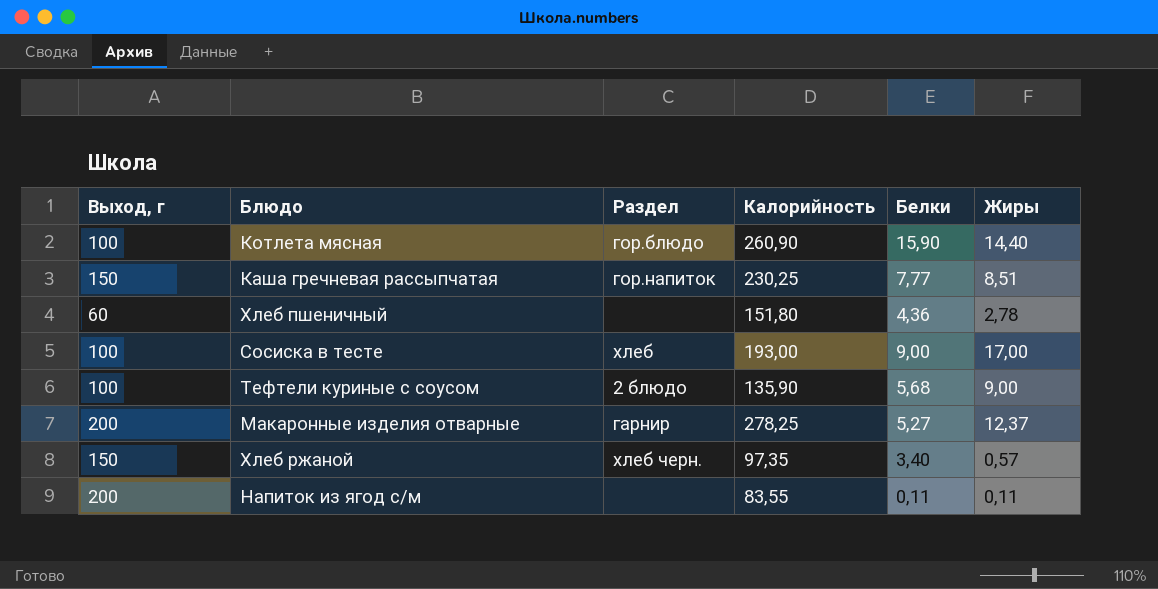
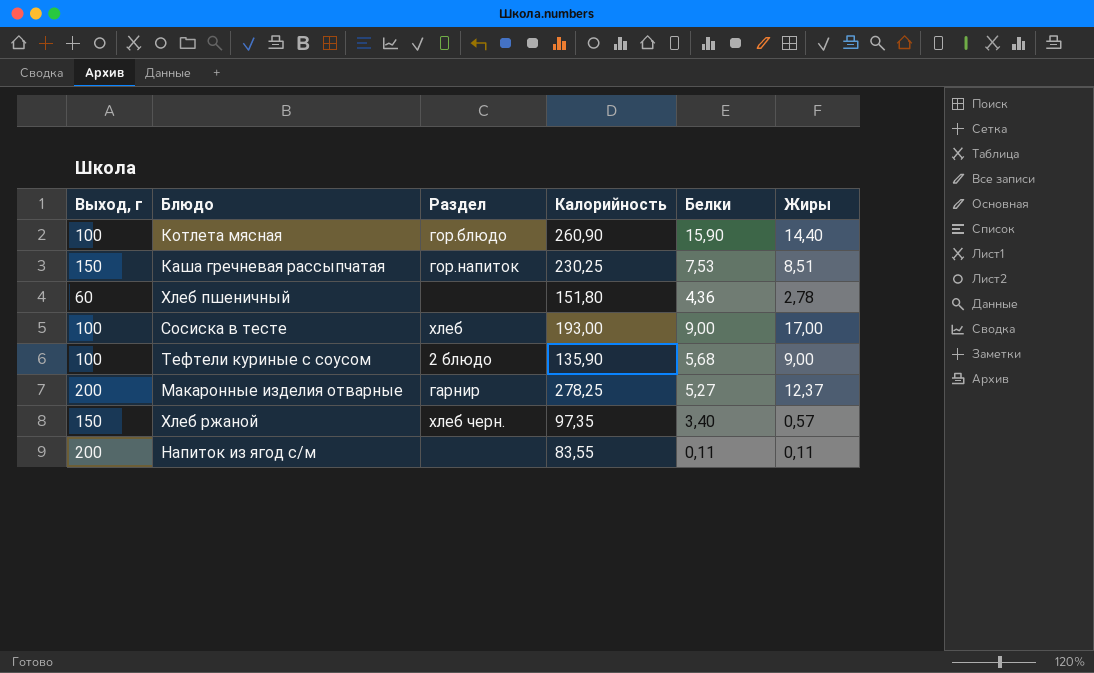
Каша гречневая рассыпчатая | Белки: 7,77 -> 7,53

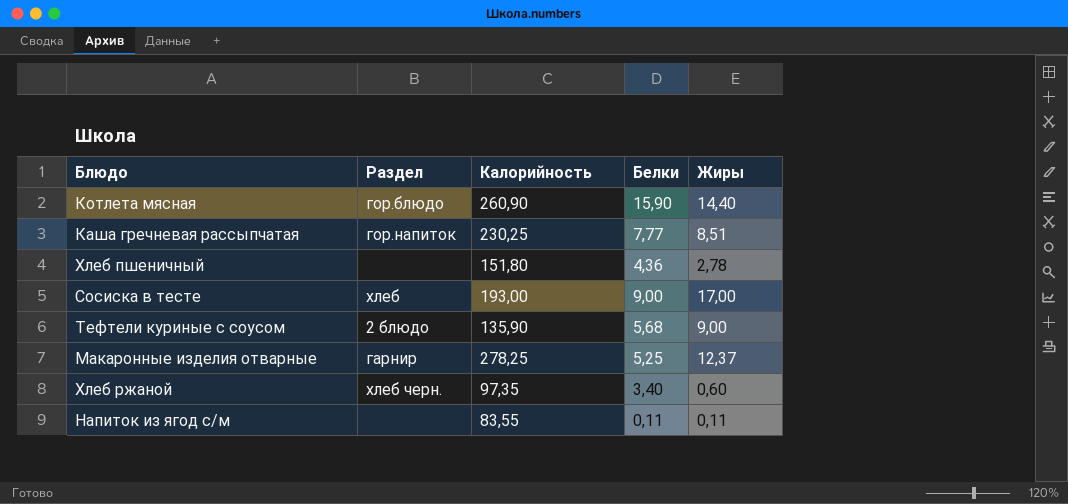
column Выход, г | position: 1 -> none
Каша гречневая рассыпчатая | Белки: 7,53 -> 7,77
Макаронные изделия отварные | Белки: 5,27 -> 5,25
Хлеб ржаной | Жиры: 0,57 -> 0,60

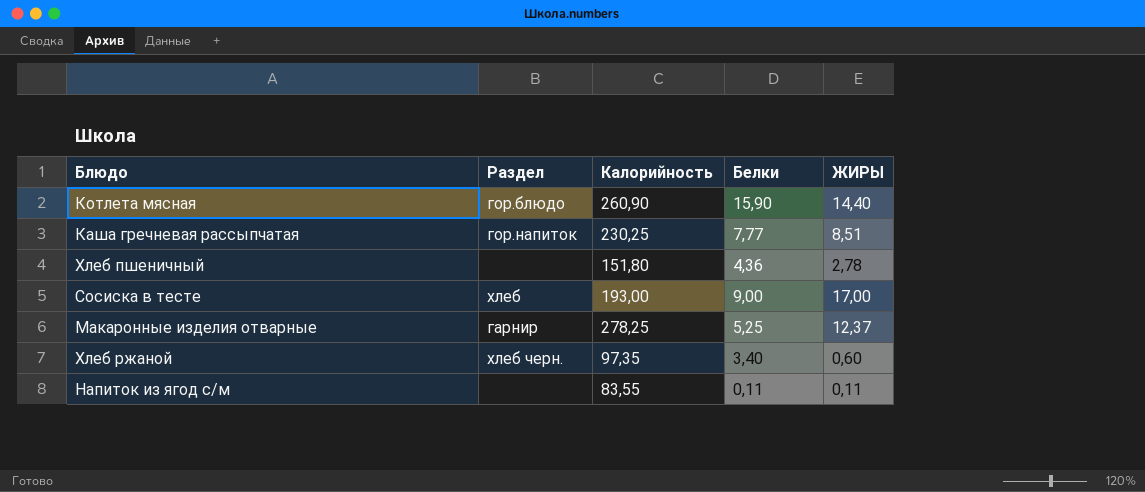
column name: Жиры -> ЖИРЫ
row Тефтели куриные с соусом: 2 блюдо | 135,90 | 5,68 | 9,00 -> none

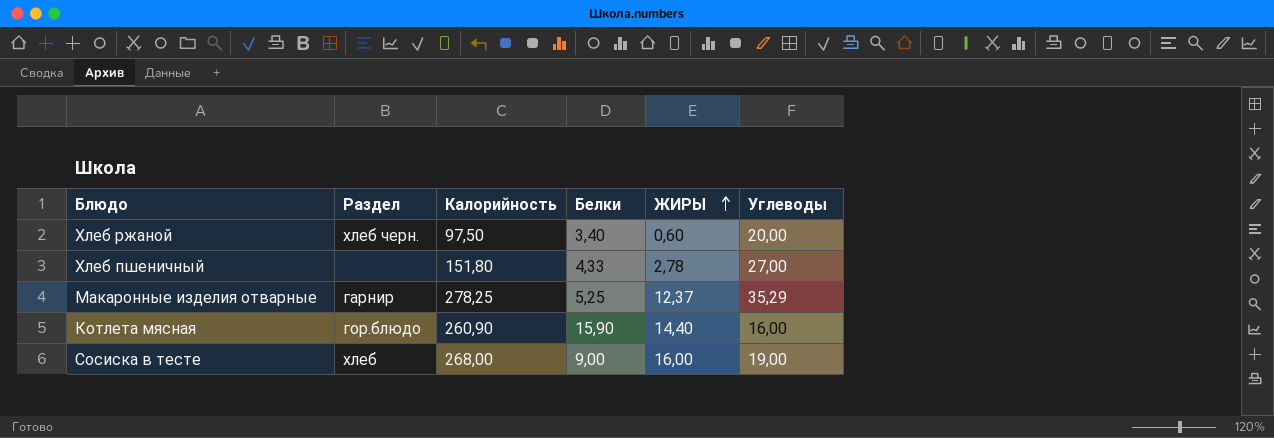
row order: none -> ЖИРЫ ascending
column Углеводы | position: none -> 6
row Каша гречневая рассыпчатая: гор.напиток | 230,25 | 7,77 | 8,51 -> none
row Напиток из ягод с/м: none | 83,55 | 0,11 | 0,11 -> none
Хлеб ржаной | Калорийность: 97,35 -> 97,50
Хлеб пшеничный | Белки: 4,36 -> 4,33
Сосиска в тесте | Калорийность: 193,00 -> 268,00
Сосиска в тесте | ЖИРЫ: 17,00 -> 16,00

